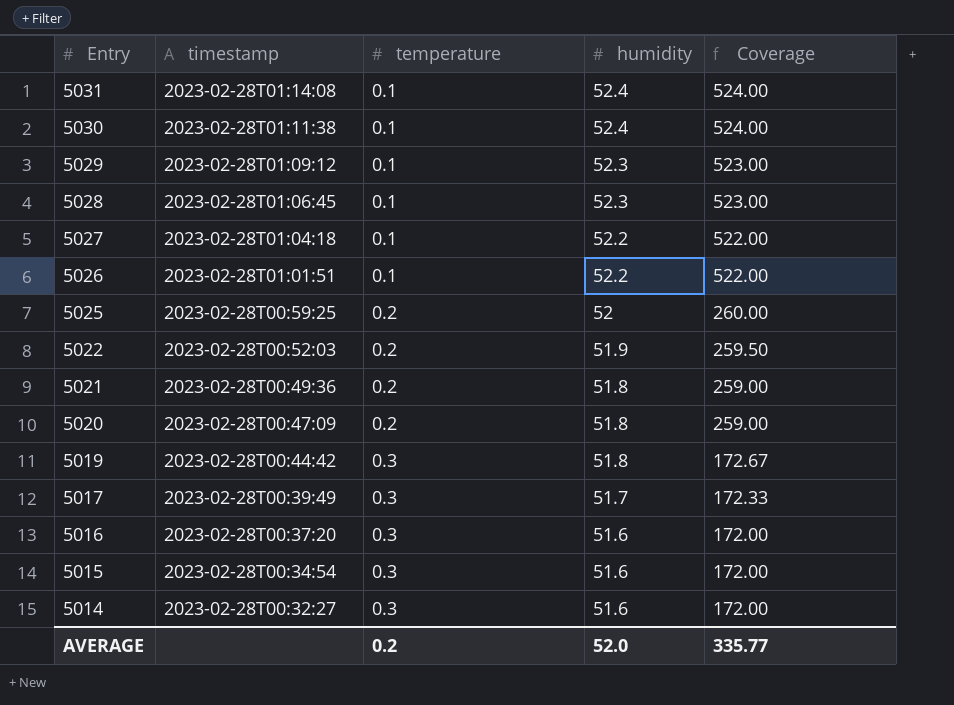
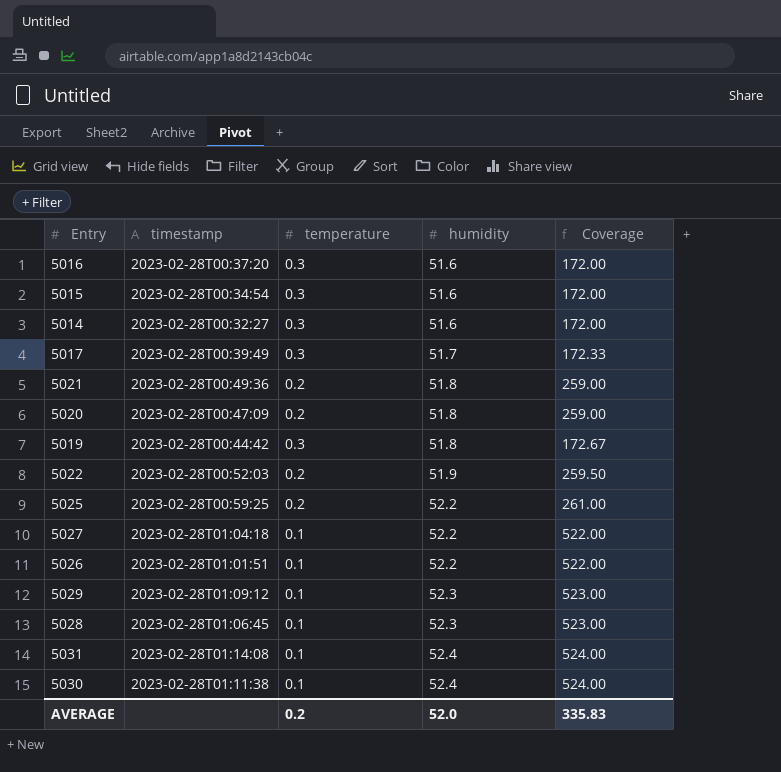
row order: Entry descending -> humidity ascending
5025 | humidity: 52 -> 52.2
5025 | Coverage: 260.00 -> 261.00
AVERAGE | Coverage: 335.77 -> 335.83

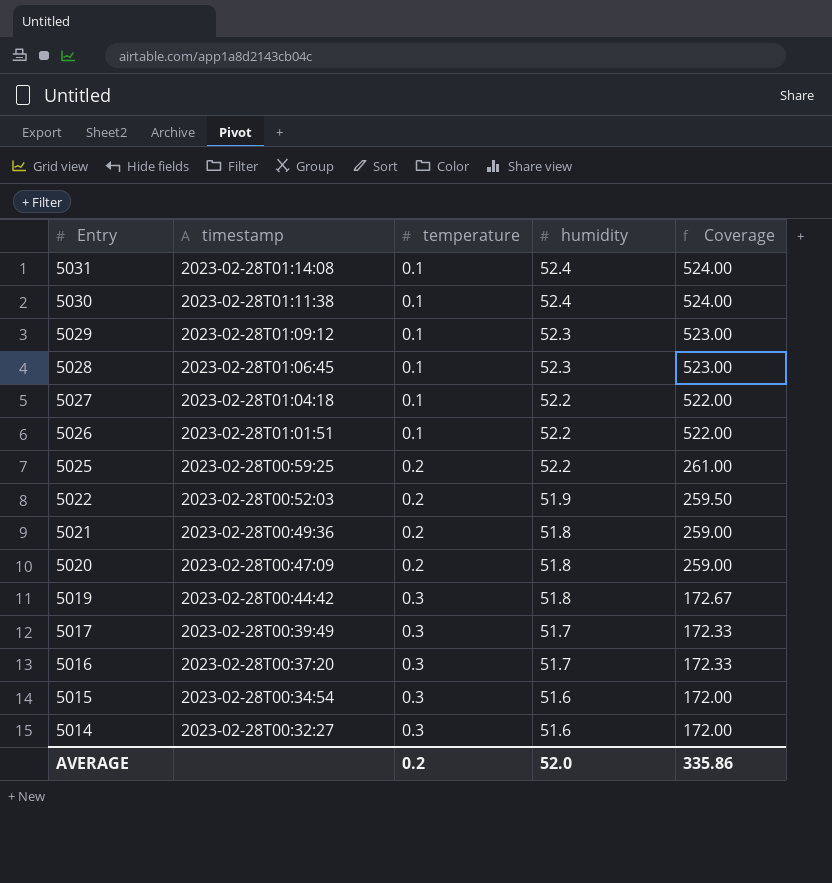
row order: humidity ascending -> Entry descending
5016 | humidity: 51.6 -> 51.7
5016 | Coverage: 172.00 -> 172.33
AVERAGE | Coverage: 335.83 -> 335.86

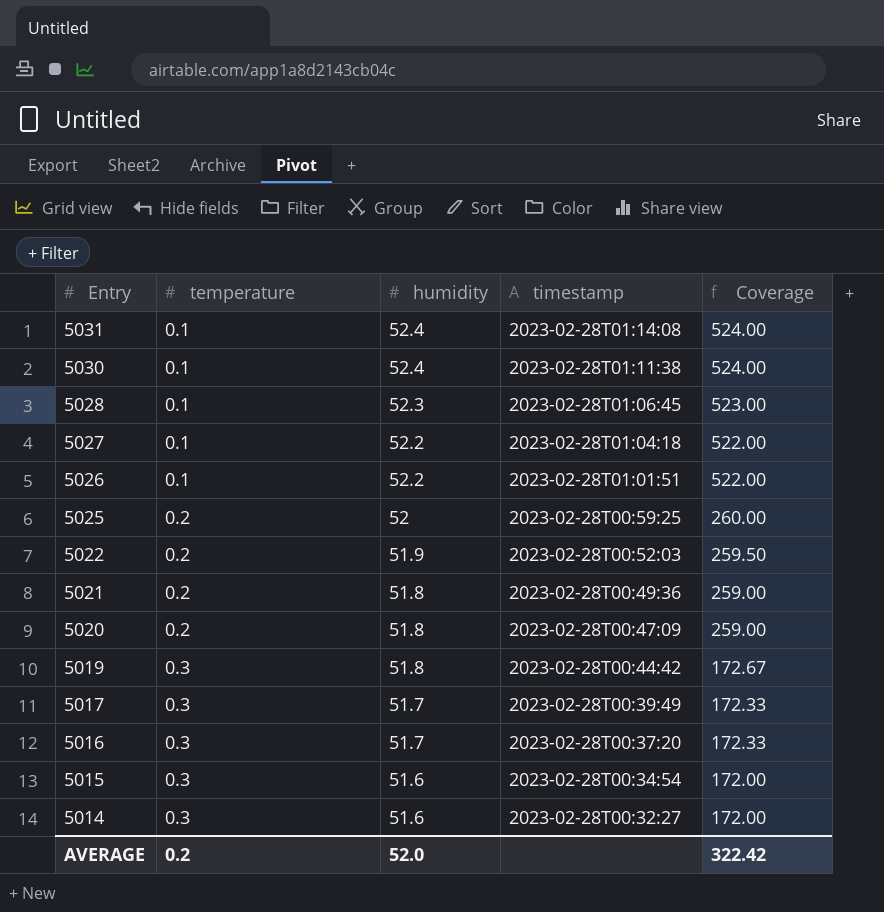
column timestamp | position: 2 -> 4
row 5029: 2023-02-28T01:09:12 | 0.1 | 52.3 | 523.00 -> none
5025 | humidity: 52.2 -> 52
5025 | Coverage: 261.00 -> 260.00
AVERAGE | Coverage: 335.86 -> 322.42

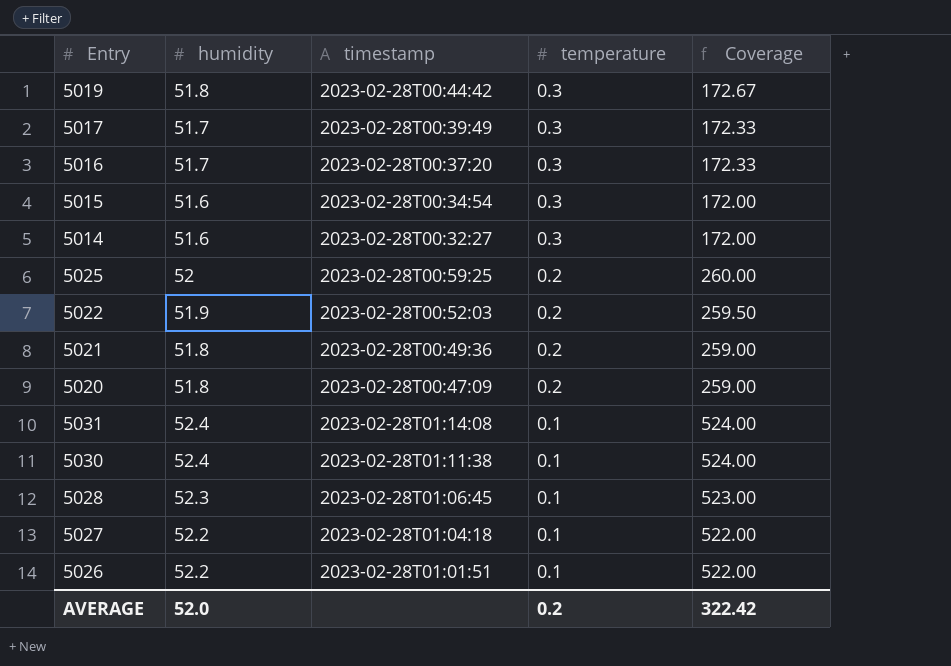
row order: Entry descending -> temperature descending
column temperature | position: 2 -> 4

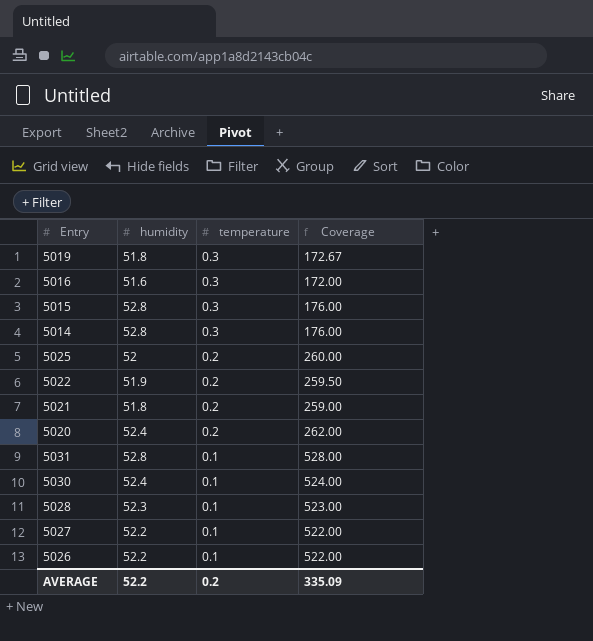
column timestamp | position: 3 -> none
row 5017: 51.7 | 2023-02-28T00:39:49 | 0.3 | 172.33 -> none
5016 | humidity: 51.7 -> 51.6
5016 | Coverage: 172.33 -> 172.00
5015 | humidity: 51.6 -> 52.8
5015 | Coverage: 172.00 -> 176.00
5014 | humidity: 51.6 -> 52.8
5014 | Coverage: 172.00 -> 176.00
5020 | humidity: 51.8 -> 52.4
5020 | Coverage: 259.00 -> 262.00
5031 | humidity: 52.4 -> 52.8
5031 | Coverage: 524.00 -> 528.00
AVERAGE | humidity: 52.0 -> 52.2
AVERAGE | Coverage: 322.42 -> 335.09

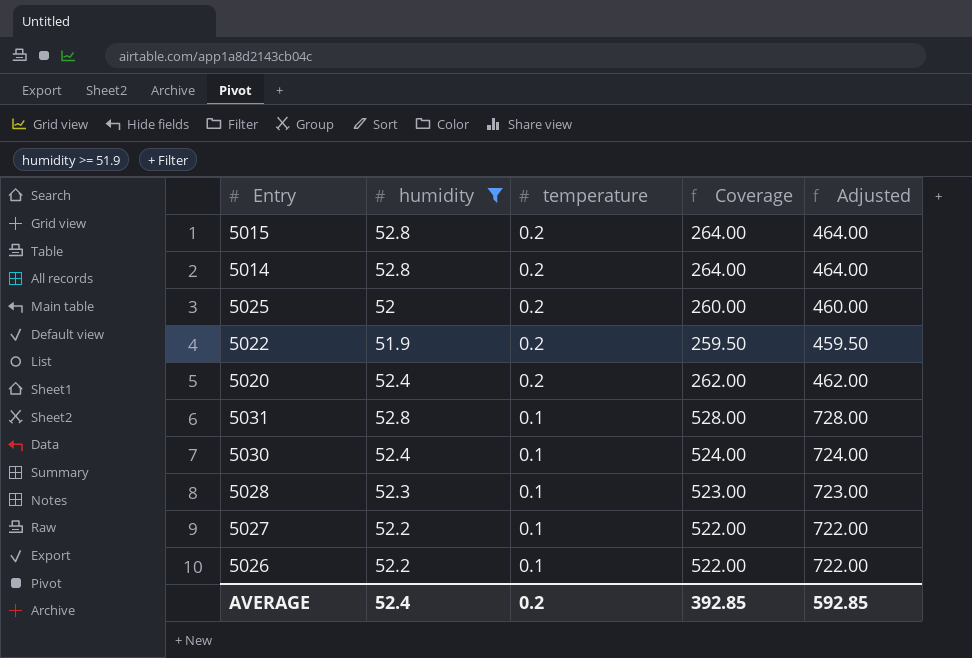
filter: none -> humidity >= 51.9
column Adjusted | formula: none -> [Coverage] + 200
5015 | temperature: 0.3 -> 0.2
5015 | Coverage: 176.00 -> 264.00
5014 | temperature: 0.3 -> 0.2
5014 | Coverage: 176.00 -> 264.00
AVERAGE | humidity: 52.2 -> 52.4
AVERAGE | Coverage: 335.09 -> 392.85

